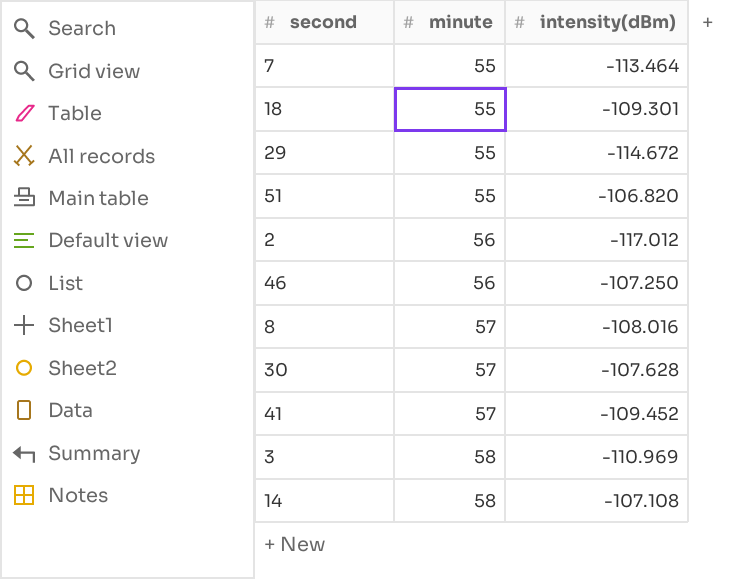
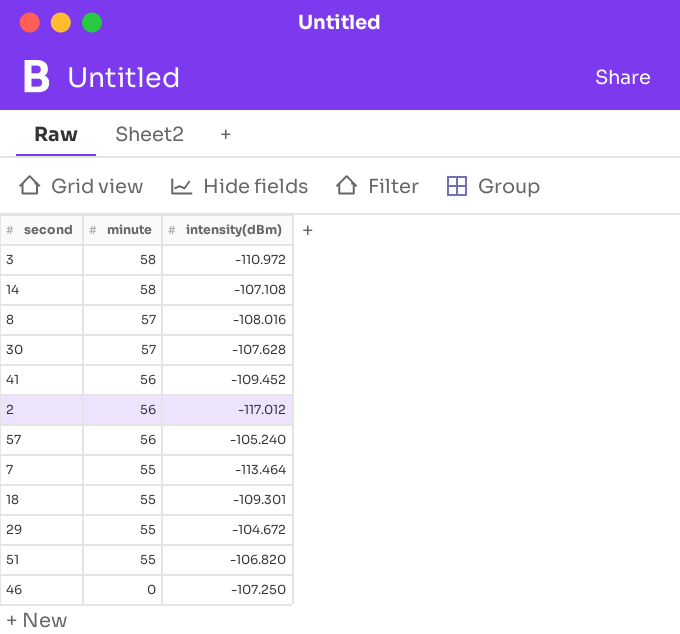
row order: minute ascending -> minute descending
3 | intensity(dBm): -110.969 -> -110.972
41 | minute: 57 -> 56
row 57: none -> 56 | -105.240
29 | intensity(dBm): -114.672 -> -104.672
46 | minute: 56 -> 0

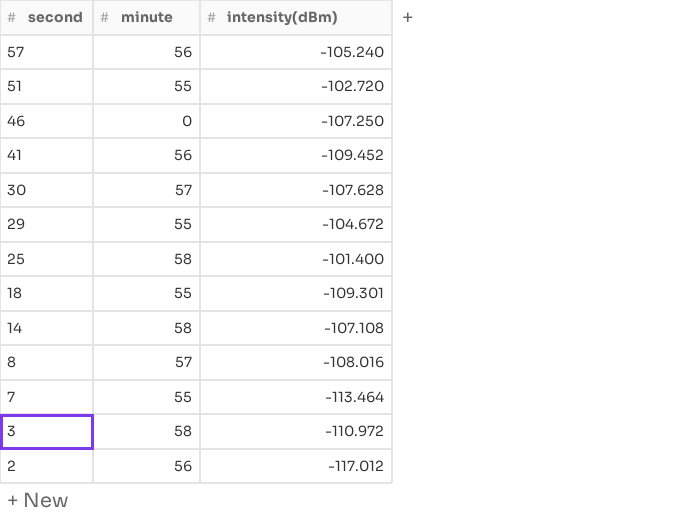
row order: minute descending -> second descending
51 | intensity(dBm): -106.820 -> -102.720
row 25: none -> 58 | -101.400

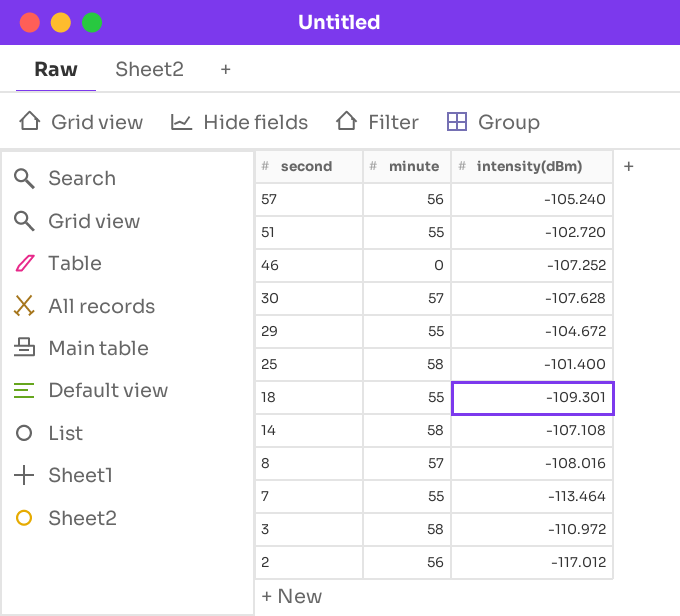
row 41: 56 | -109.452 -> none
46 | intensity(dBm): -107.250 -> -107.252

